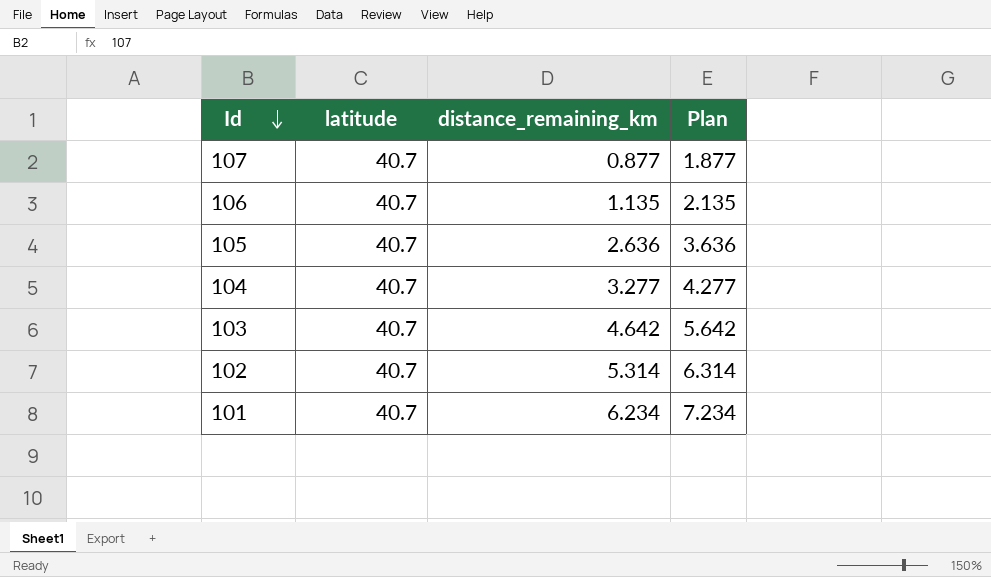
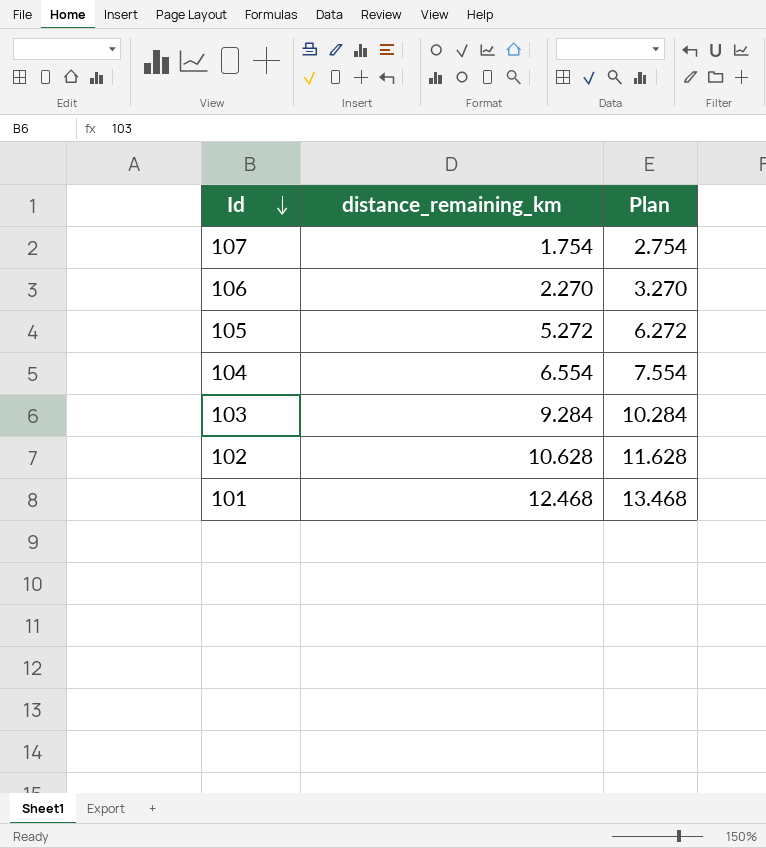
column latitude | position: 2 -> none
107 | distance_remaining_km: 0.877 -> 1.754
107 | Plan: 1.877 -> 2.754
106 | distance_remaining_km: 1.135 -> 2.270
106 | Plan: 2.135 -> 3.270
105 | distance_remaining_km: 2.636 -> 5.272
105 | Plan: 3.636 -> 6.272
104 | distance_remaining_km: 3.277 -> 6.554
104 | Plan: 4.277 -> 7.554
103 | distance_remaining_km: 4.642 -> 9.284
103 | Plan: 5.642 -> 10.284
102 | distance_remaining_km: 5.314 -> 10.628
102 | Plan: 6.314 -> 11.628
101 | distance_remaining_km: 6.234 -> 12.468
101 | Plan: 7.234 -> 13.468

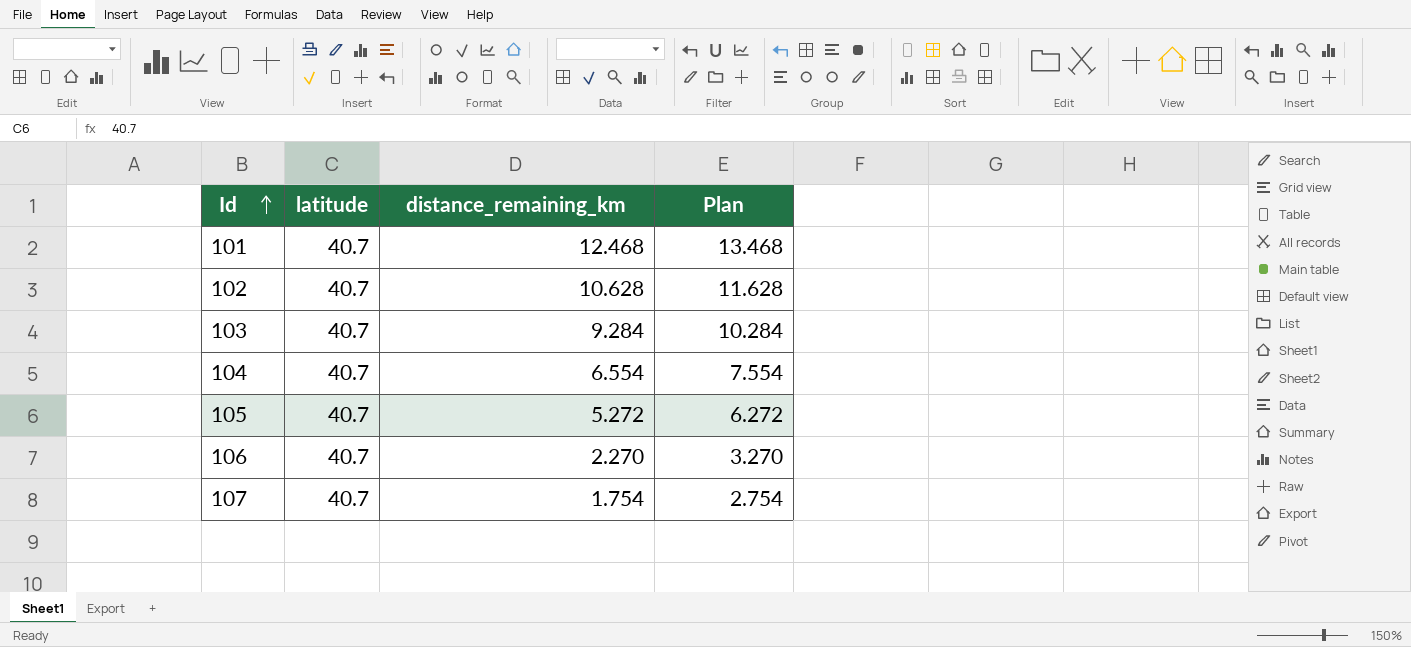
row order: Id descending -> Id ascending
column latitude | position: none -> 2

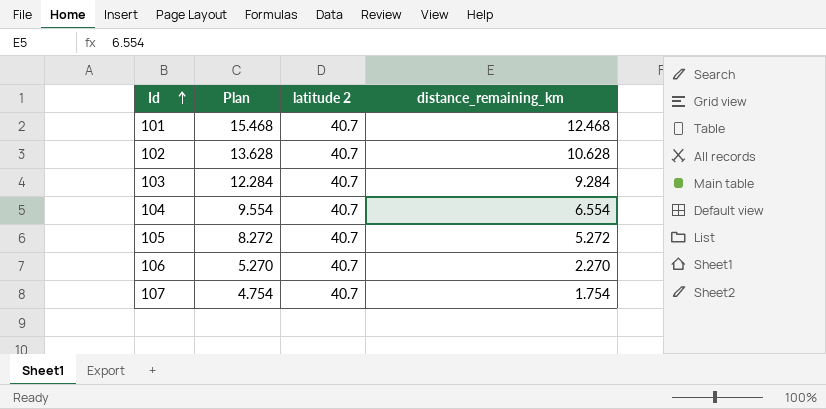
column Plan | formula: [distance_remaining_km] + 1 -> [distance_remaining_km] + 3
column Plan | position: 4 -> 2
column name: latitude -> latitude 2

